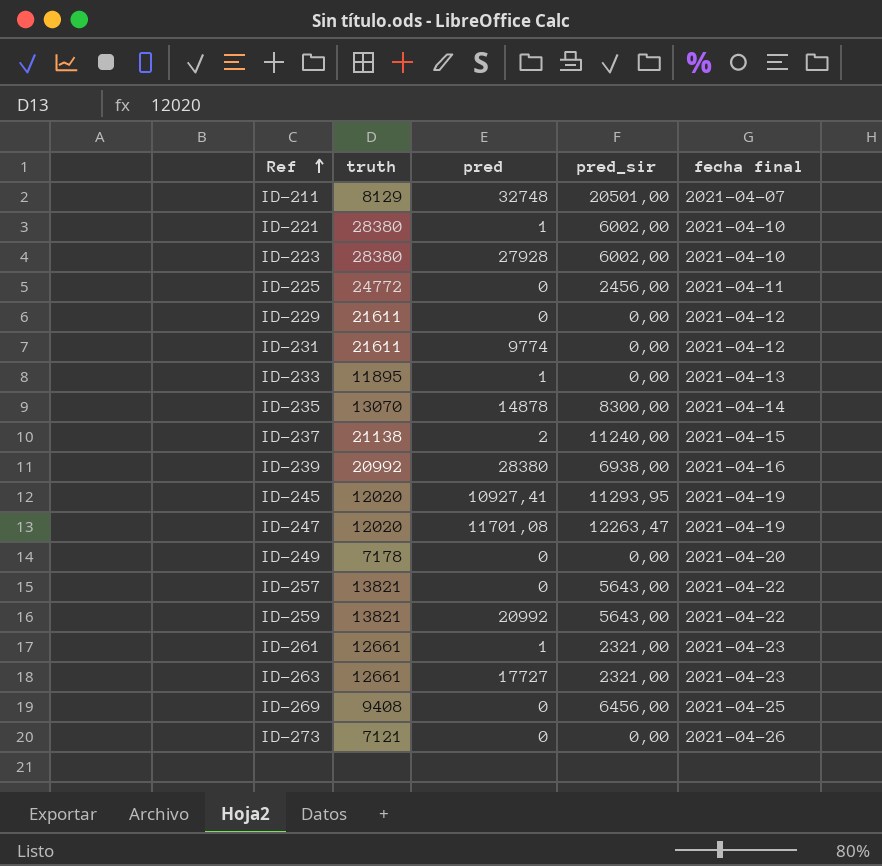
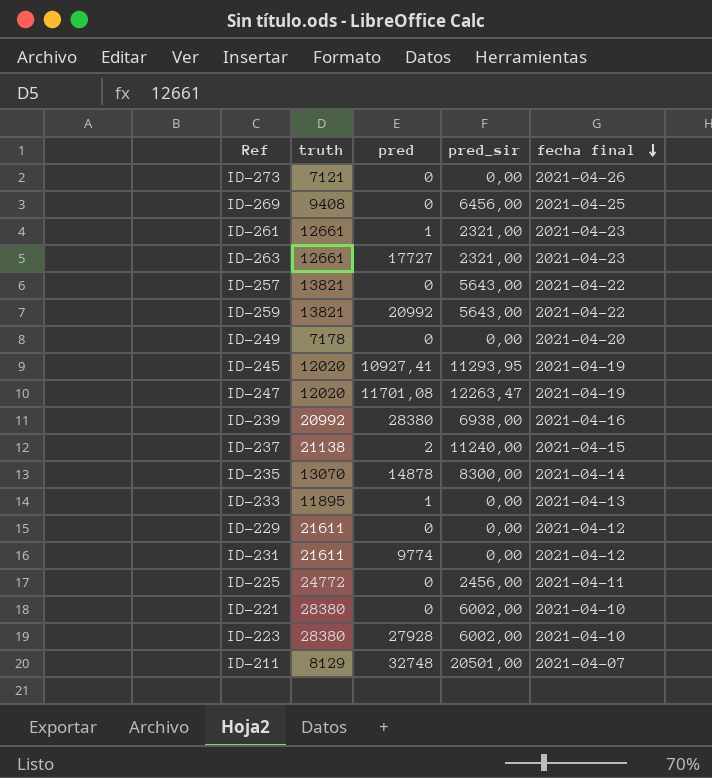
row order: Ref ascending -> fecha final descending
ID-221 | pred: 1 -> 0

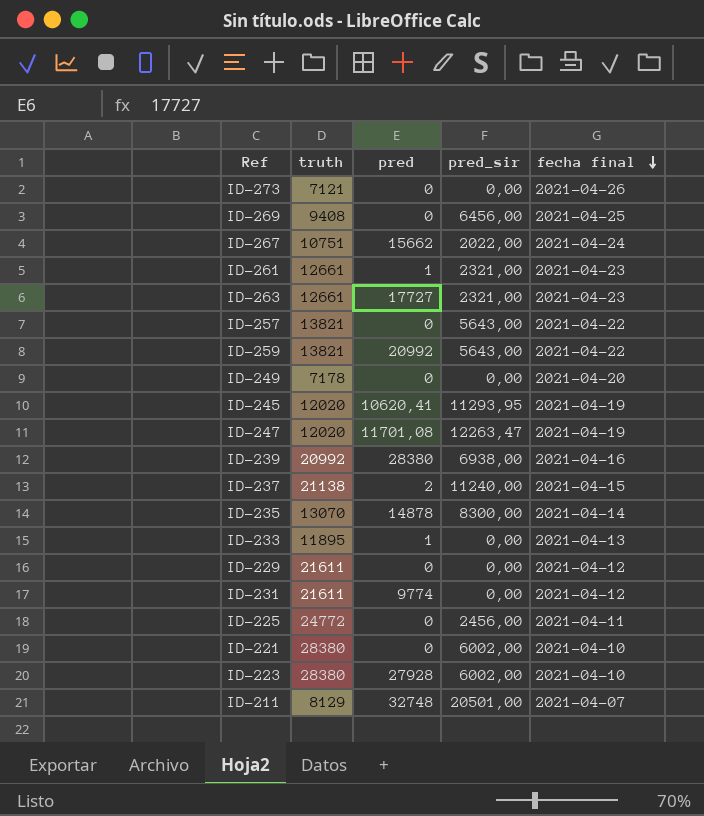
row ID-267: none -> 10751 | 15662 | 2022,00 | 2021-04-24
ID-245 | pred: 10927,41 -> 10620,41

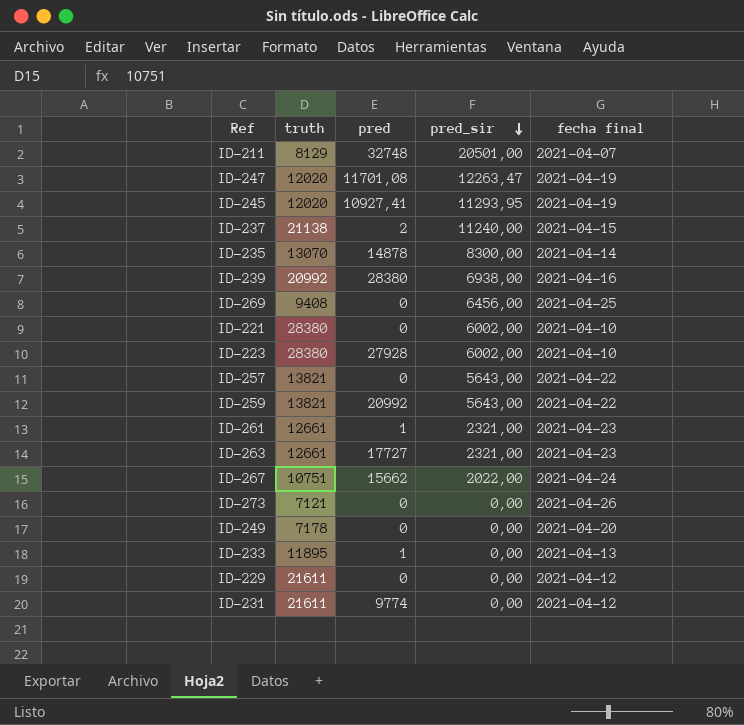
row order: fecha final descending -> pred_sir descending
row ID-225: 24772 | 0 | 2456,00 | 2021-04-11 -> none
ID-245 | pred: 10620,41 -> 10927,41

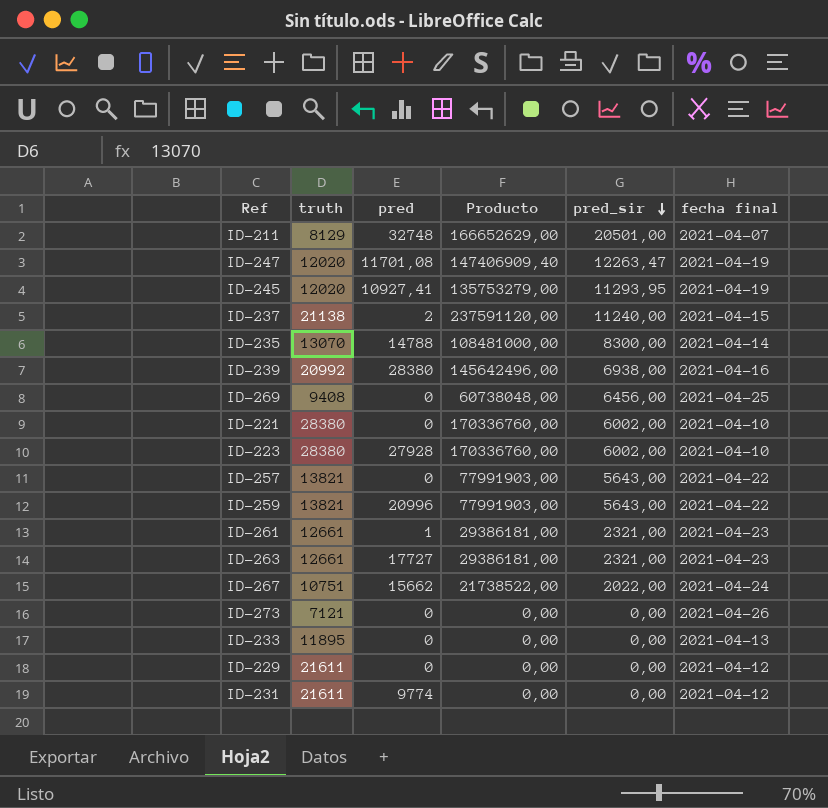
column Producto | formula: none -> [truth] * [pred_sir]
row ID-249: 7178 | 0 | 0,00 | 2021-04-20 -> none
ID-235 | pred: 14878 -> 14788
ID-259 | pred: 20992 -> 20996
ID-233 | pred: 1 -> 0

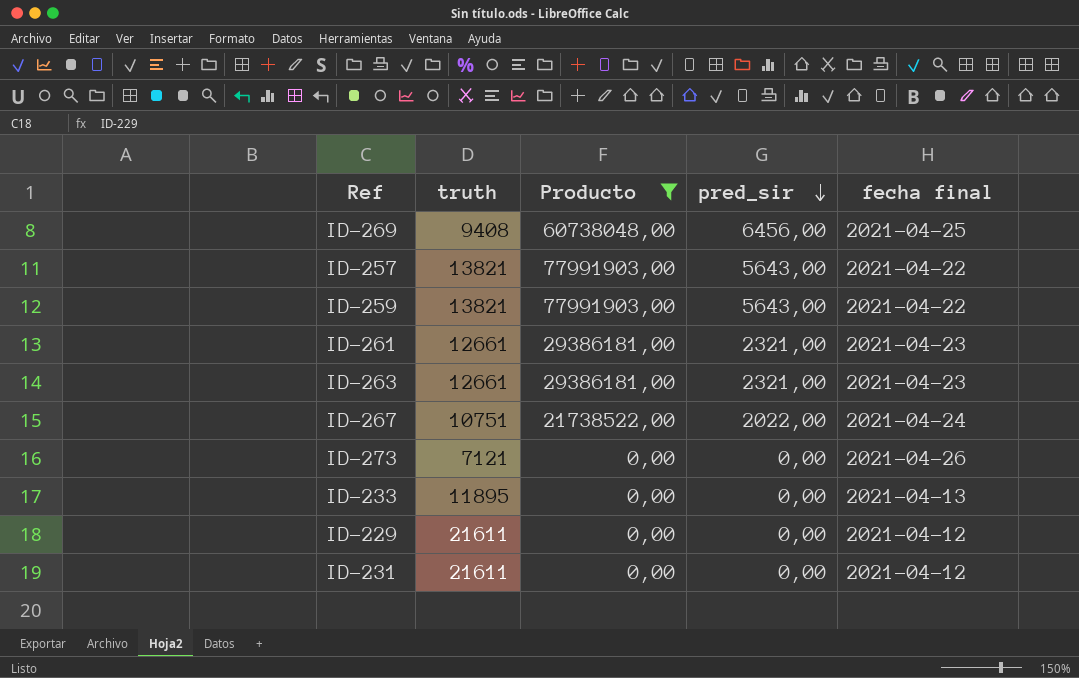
filter: none -> Producto <= 77991903,00
column pred | position: 3 -> none

